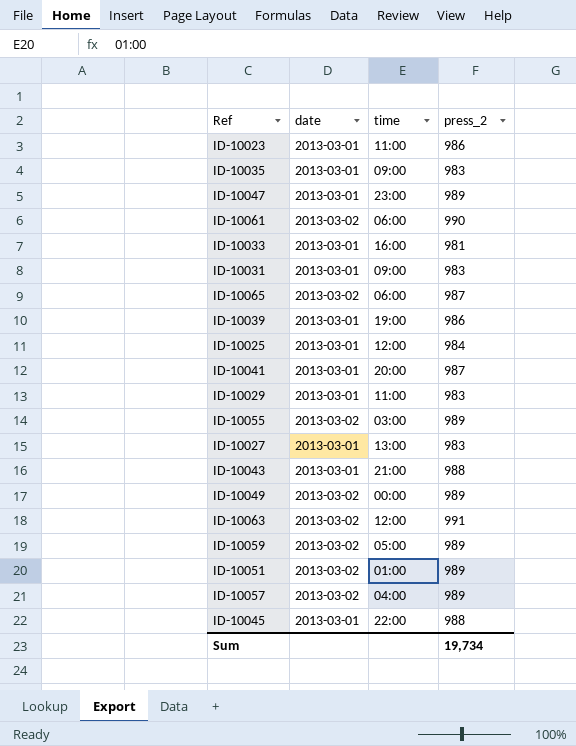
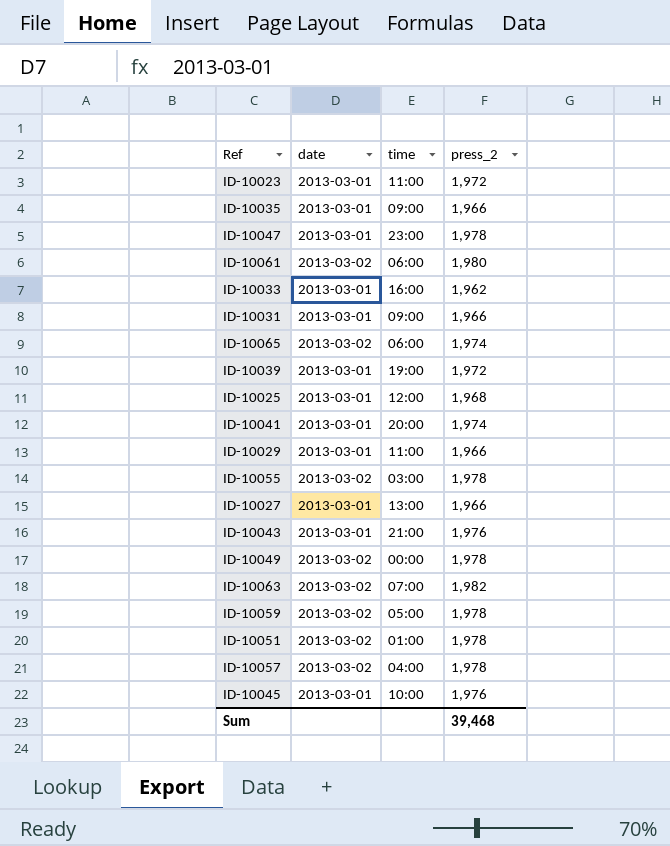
ID-10023 | press_2: 986 -> 1,972
ID-10035 | press_2: 983 -> 1,966
ID-10047 | press_2: 989 -> 1,978
ID-10061 | press_2: 990 -> 1,980
ID-10033 | press_2: 981 -> 1,962
ID-10031 | press_2: 983 -> 1,966
ID-10065 | press_2: 987 -> 1,974
ID-10039 | press_2: 986 -> 1,972
ID-10025 | press_2: 984 -> 1,968
ID-10041 | press_2: 987 -> 1,974
ID-10029 | press_2: 983 -> 1,966
ID-10055 | press_2: 989 -> 1,978
ID-10027 | press_2: 983 -> 1,966
ID-10043 | press_2: 988 -> 1,976
ID-10049 | press_2: 989 -> 1,978
ID-10063 | time: 12:00 -> 07:00
ID-10063 | press_2: 991 -> 1,982
ID-10059 | press_2: 989 -> 1,978
ID-10051 | press_2: 989 -> 1,978
ID-10057 | press_2: 989 -> 1,978
ID-10045 | time: 22:00 -> 10:00
ID-10045 | press_2: 988 -> 1,976
Sum | press_2: 19,734 -> 39,468

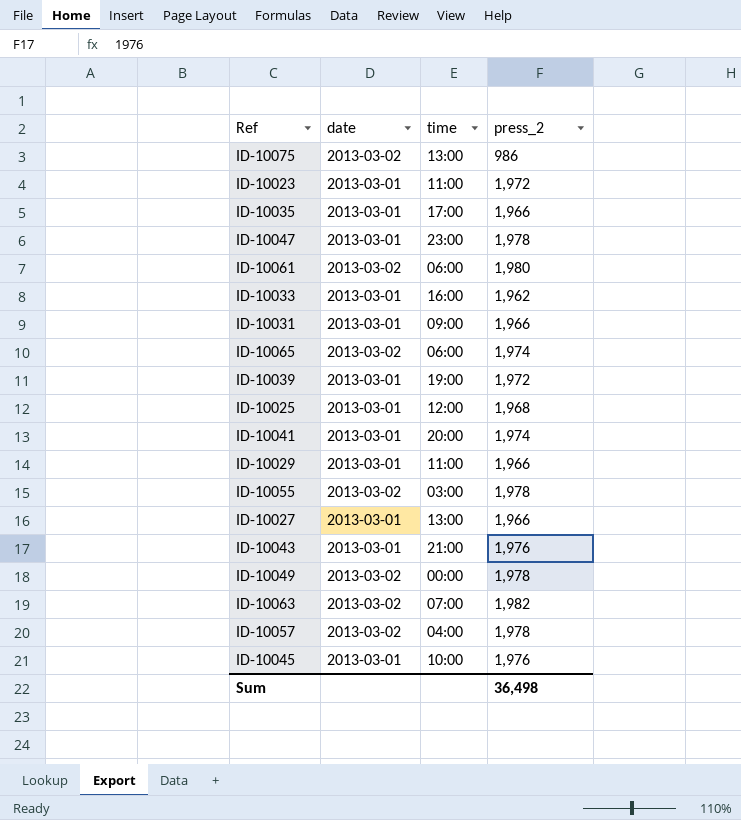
row ID-10059: 2013-03-02 | 05:00 | 1,978 -> none
row ID-10051: 2013-03-02 | 01:00 | 1,978 -> none
row ID-10075: none -> 2013-03-02 | 13:00 | 986
ID-10035 | time: 09:00 -> 17:00
Sum | press_2: 39,468 -> 36,498

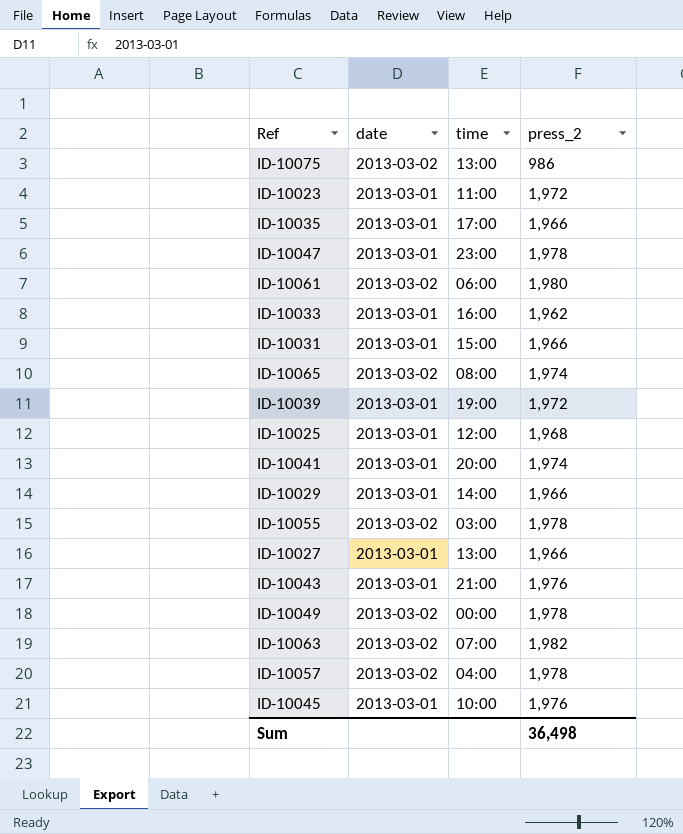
ID-10031 | time: 09:00 -> 15:00
ID-10065 | time: 06:00 -> 08:00
ID-10029 | time: 11:00 -> 14:00

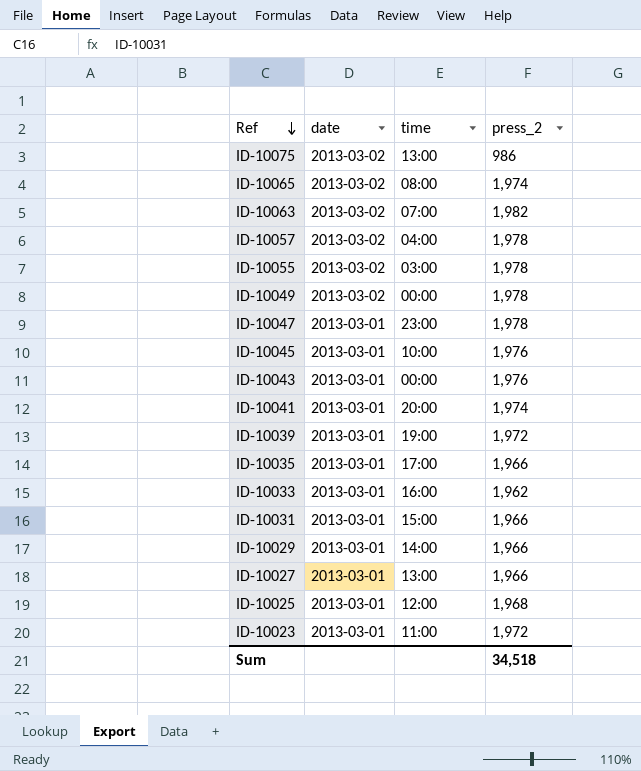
row order: none -> Ref descending
row ID-10061: 2013-03-02 | 06:00 | 1,980 -> none
ID-10043 | time: 21:00 -> 00:00
Sum | press_2: 36,498 -> 34,518

